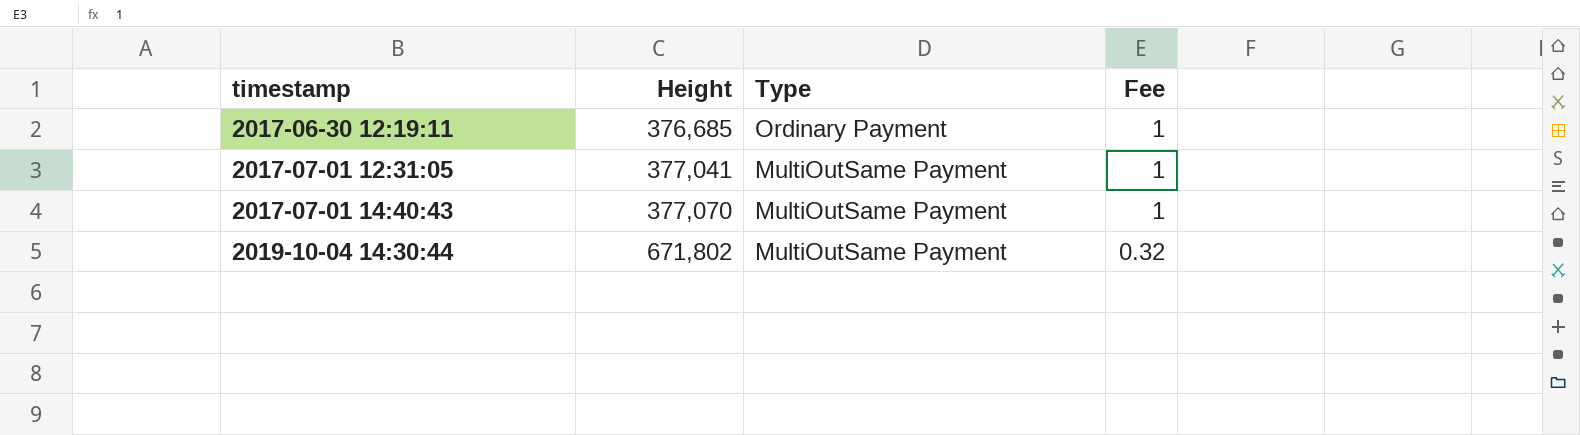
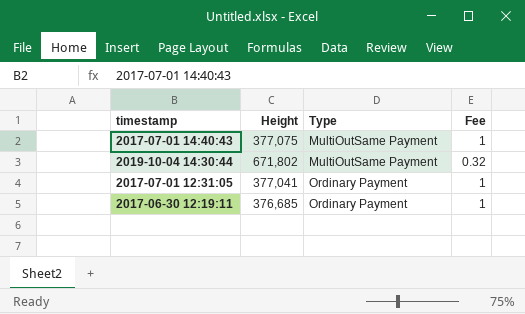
row order: timestamp ascending -> Type ascending
2017-07-01 14:40:43 | Height: 377,070 -> 377,075
2017-07-01 12:31:05 | Type: MultiOutSame Payment -> Ordinary Payment

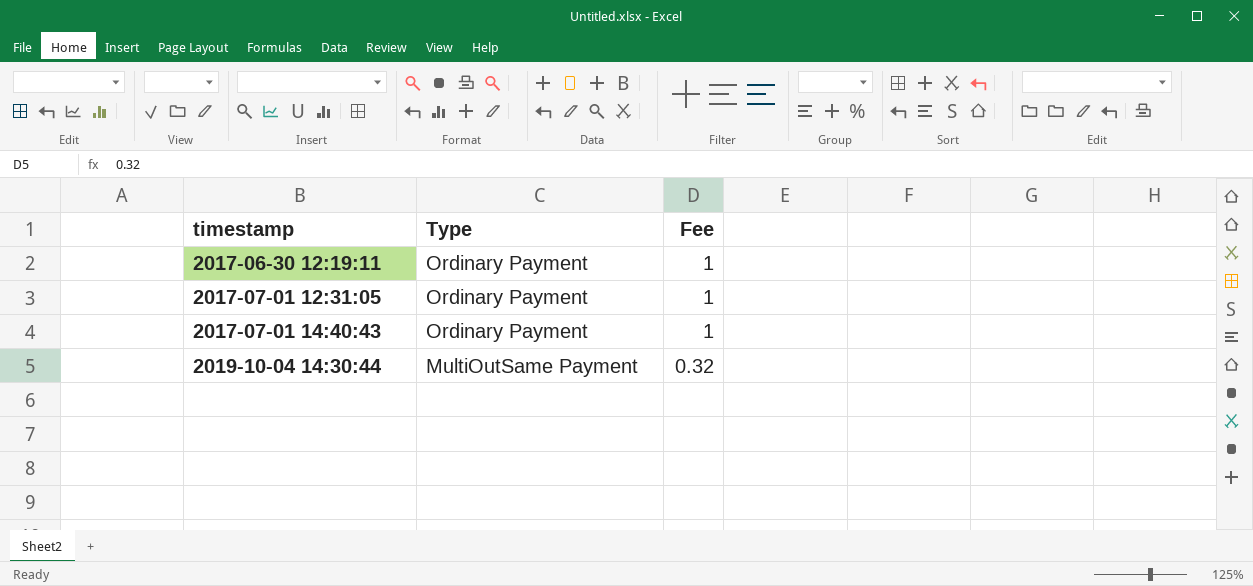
row order: Type ascending -> timestamp ascending
column Height | position: 2 -> none
2017-07-01 14:40:43 | Type: MultiOutSame Payment -> Ordinary Payment

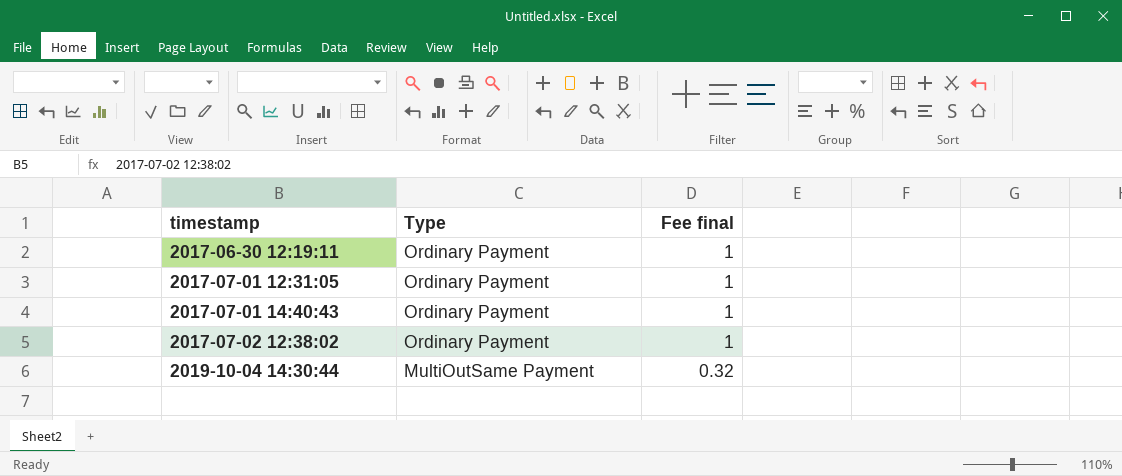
column name: Fee -> Fee final
row 2017-07-02 12:38:02: none -> Ordinary Payment | 1

